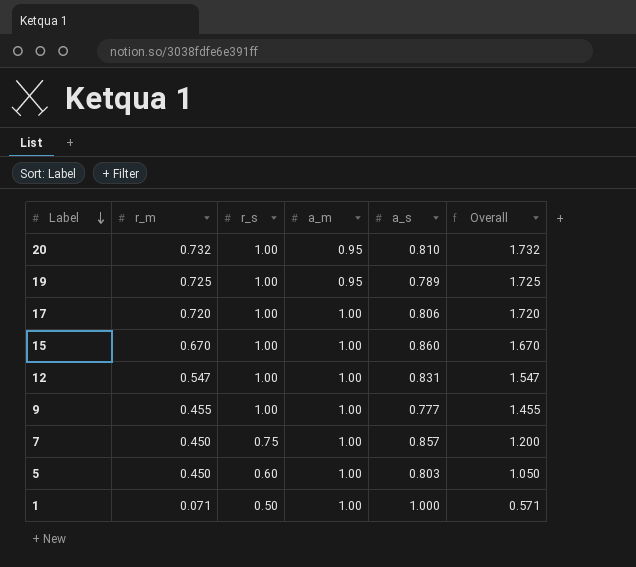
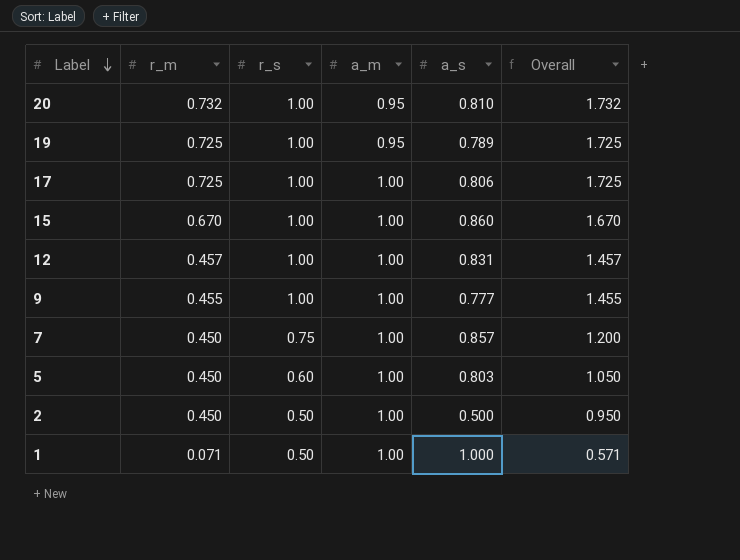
17 | r_m: 0.720 -> 0.725
17 | Overall: 1.720 -> 1.725
12 | r_m: 0.547 -> 0.457
12 | Overall: 1.547 -> 1.457
row 2: none -> 0.450 | 0.50 | 1.00 | 0.500 | 0.950

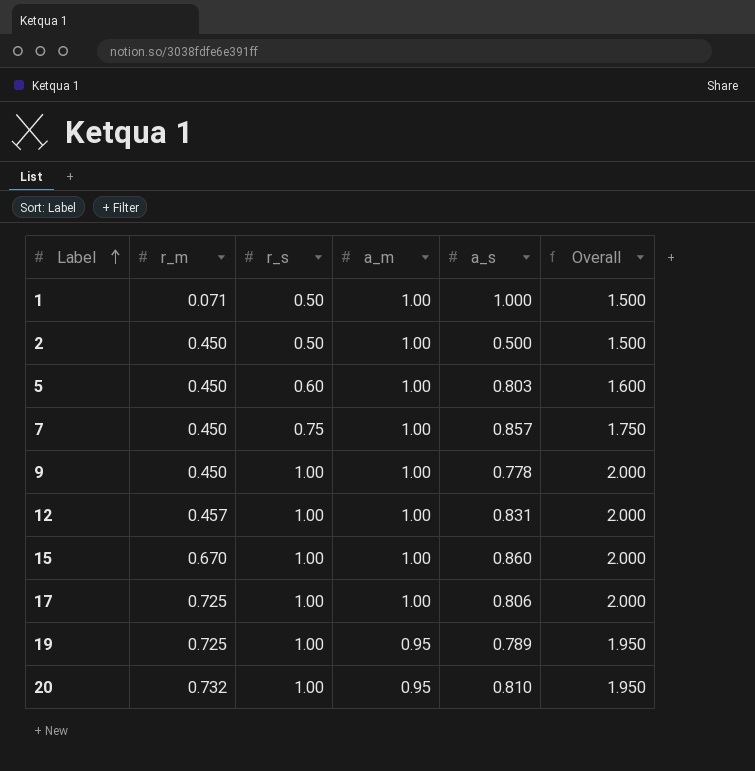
row order: Label descending -> Label ascending
column Overall | formula: [r_m] + [r_s] -> [r_s] + [a_m]
9 | r_m: 0.455 -> 0.450
9 | a_s: 0.777 -> 0.778

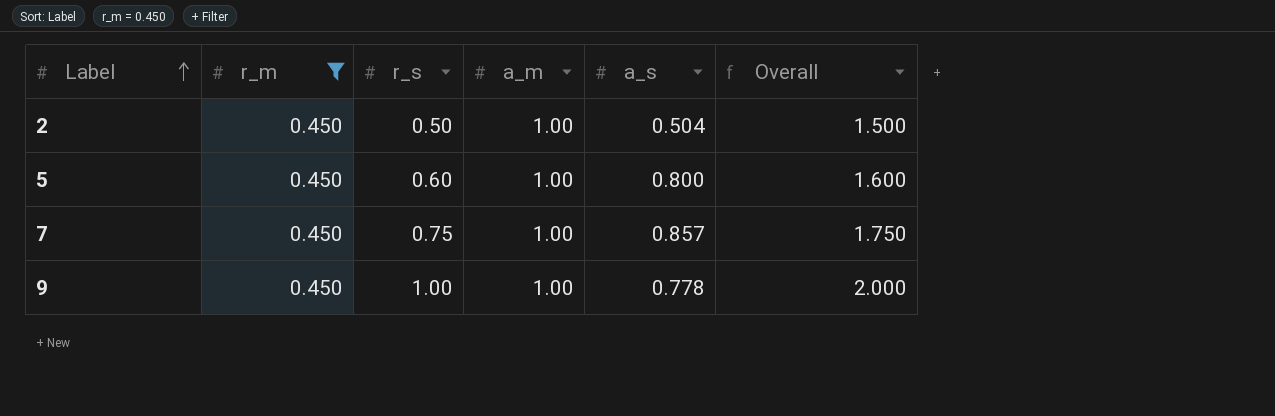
filter: none -> r_m = 0.450
2 | a_s: 0.500 -> 0.504
5 | a_s: 0.803 -> 0.800

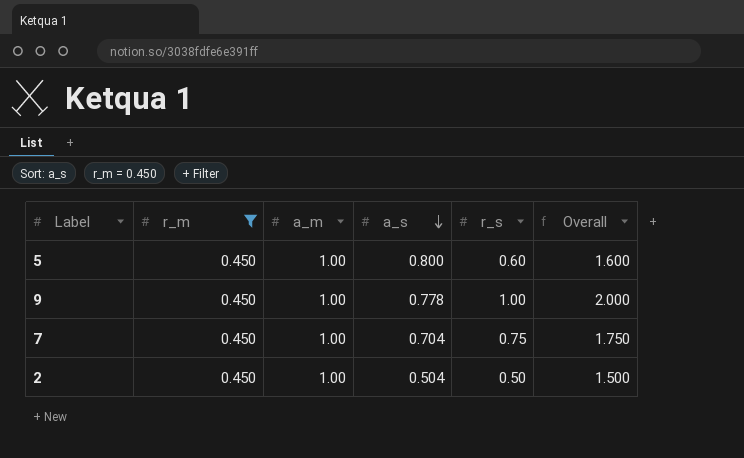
row order: Label ascending -> a_s descending
column r_s | position: 3 -> 5
7 | a_s: 0.857 -> 0.704

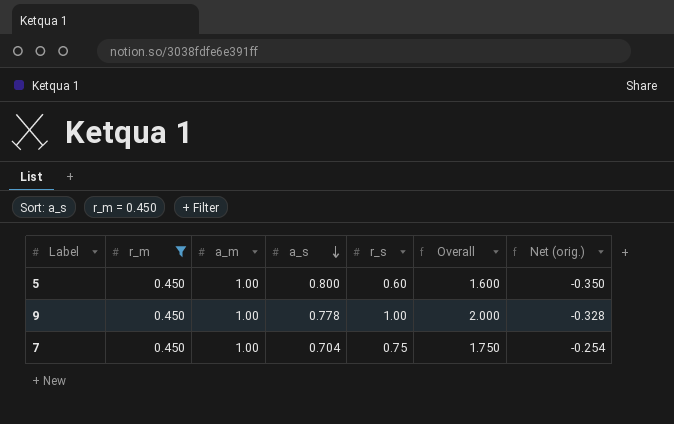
column Net (orig.) | formula: none -> [r_m] - [a_s]
row 2: 0.450 | 1.00 | 0.504 | 0.50 | 1.500 -> none

